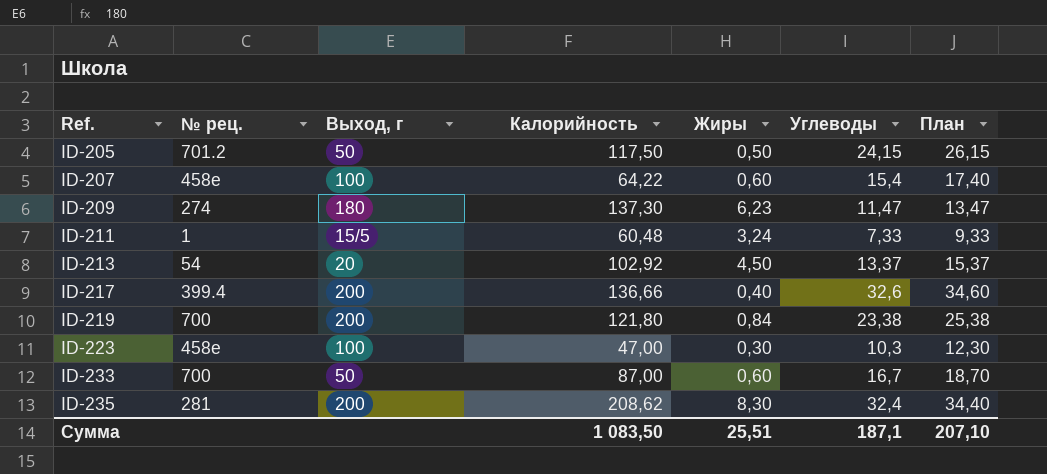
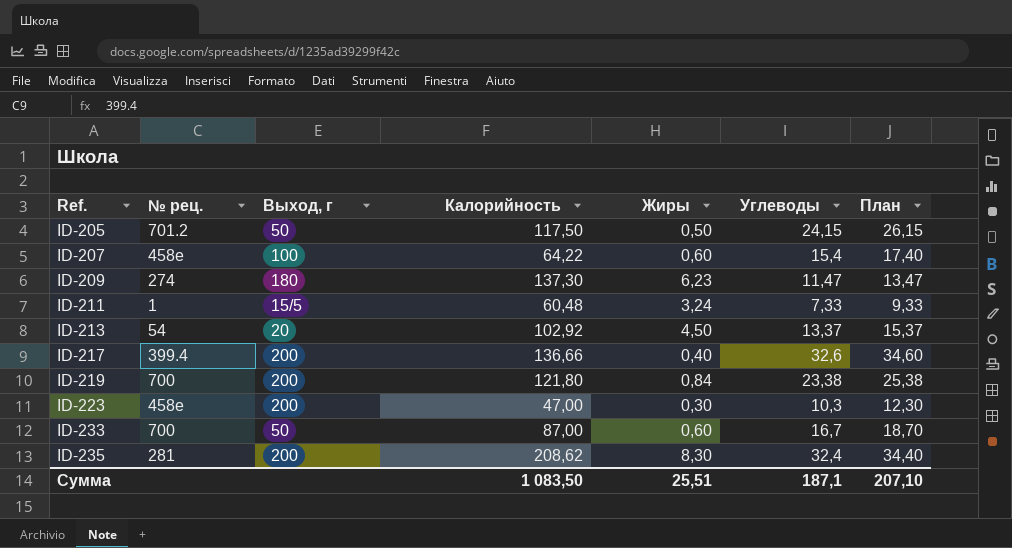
ID-223 | Выход, г: 100 -> 200

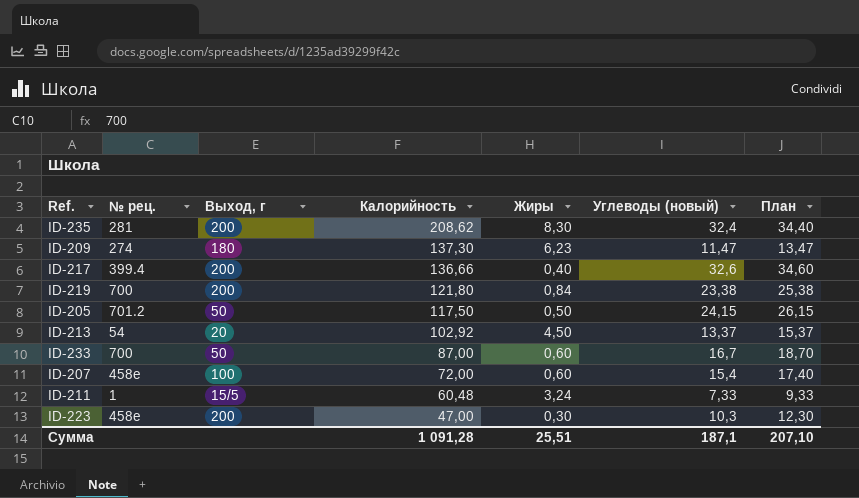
row order: Ref. ascending -> Калорийность descending
column name: Углеводы -> Углеводы (новый)
ID-207 | Калорийность: 64,22 -> 72,00
Сумма | Калорийность: 1 083,50 -> 1 091,28

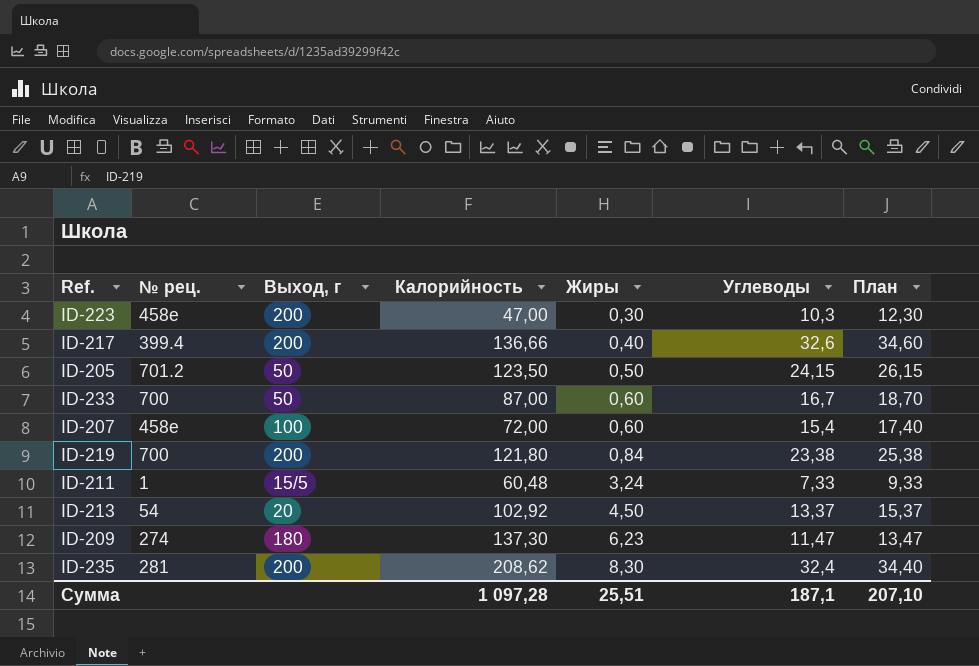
row order: Калорийность descending -> Жиры ascending
column name: Углеводы (новый) -> Углеводы
ID-205 | Калорийность: 117,50 -> 123,50
Сумма | Калорийность: 1 091,28 -> 1 097,28

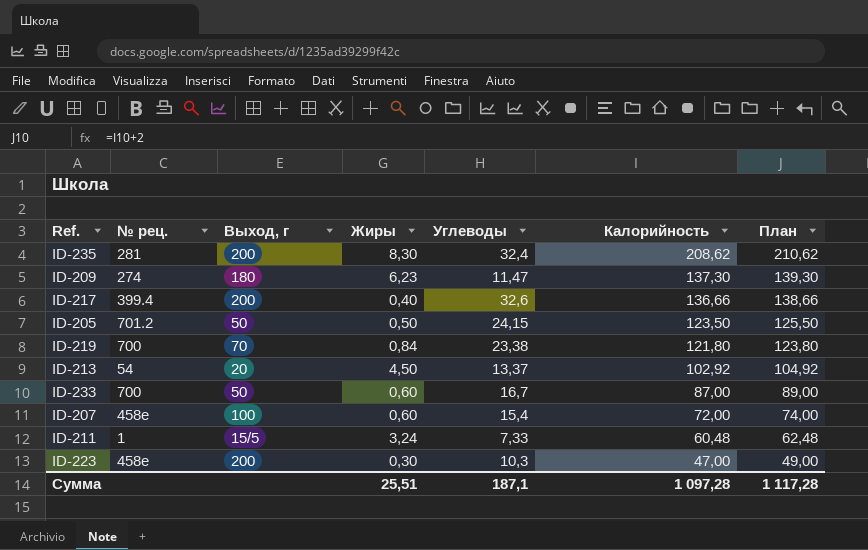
row order: Жиры ascending -> Калорийность descending
column Калорийность | position: 4 -> 6
column План | formula: [Углеводы] + 2 -> [Калорийность] + 2
ID-219 | Выход, г: 200 -> 70
Сумма | План: 207,10 -> 1 117,28

